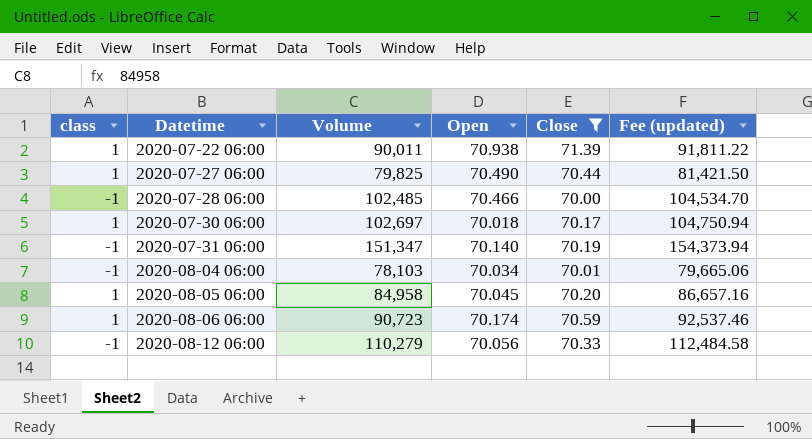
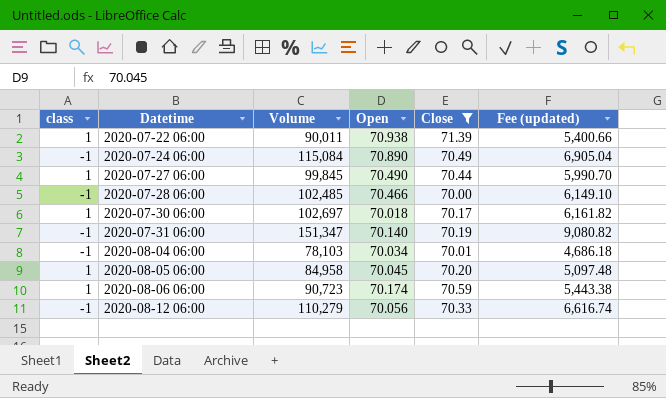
column Fee (updated) | formula: [Volume] * 1.02 -> [Volume] * 0.06
row 2020-07-24 06:00: none -> -1 | 115,084 | 70.890 | 70.49 | 6,905.04
2020-07-27 06:00 | Volume: 79,825 -> 99,845

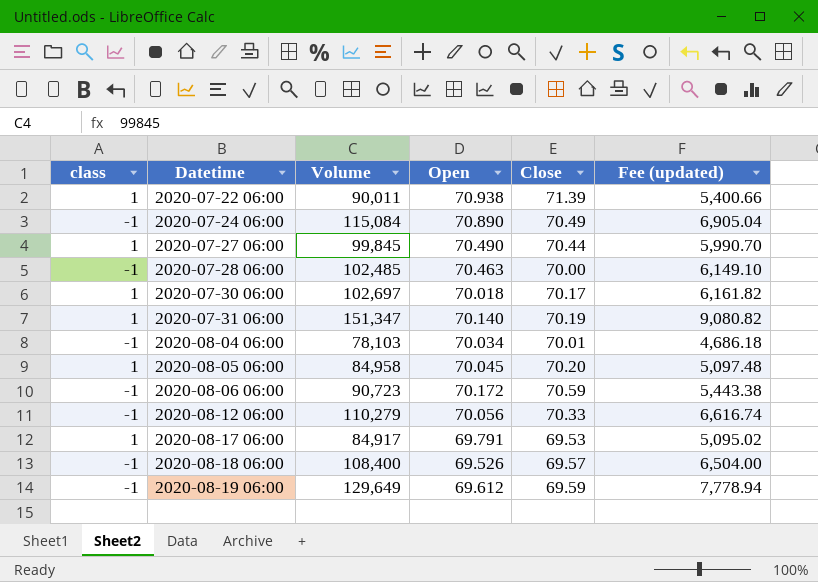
filter: Close >= 70.00 -> none
2020-07-28 06:00 | Open: 70.466 -> 70.463
2020-07-31 06:00 | class: -1 -> 1
2020-08-06 06:00 | class: 1 -> -1
2020-08-06 06:00 | Open: 70.174 -> 70.172

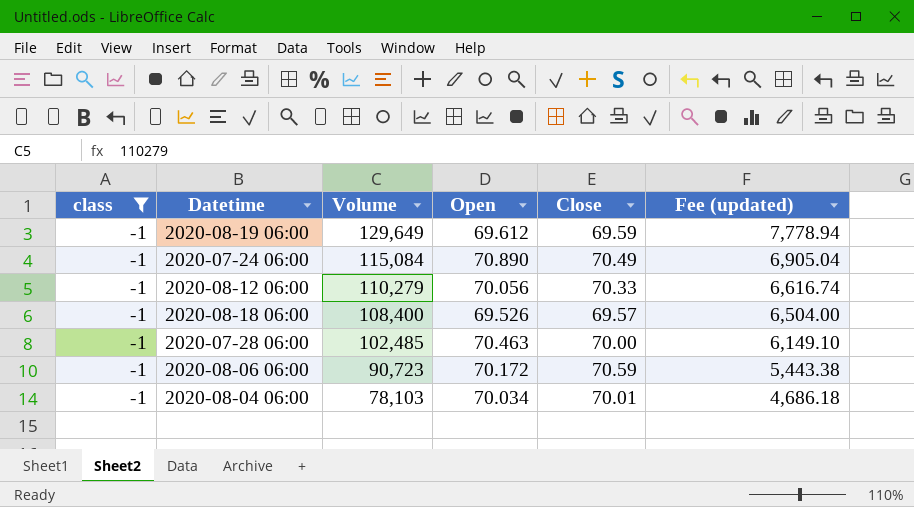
filter: none -> class = -1
row order: Datetime ascending -> Volume descending

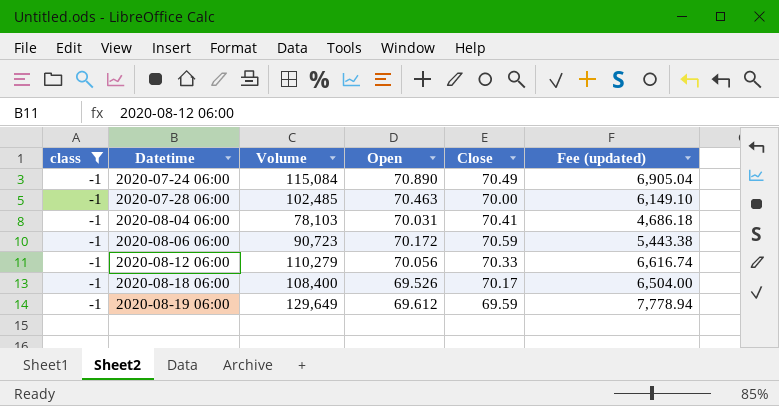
row order: Volume descending -> Datetime ascending
2020-08-04 06:00 | Open: 70.034 -> 70.031
2020-08-04 06:00 | Close: 70.01 -> 70.41
2020-08-18 06:00 | Close: 69.57 -> 70.17

